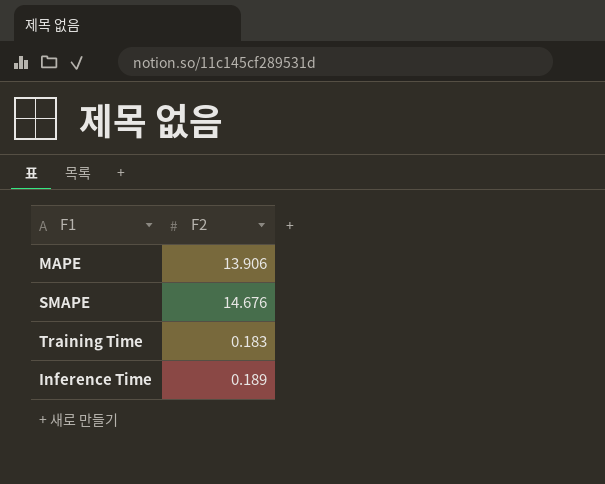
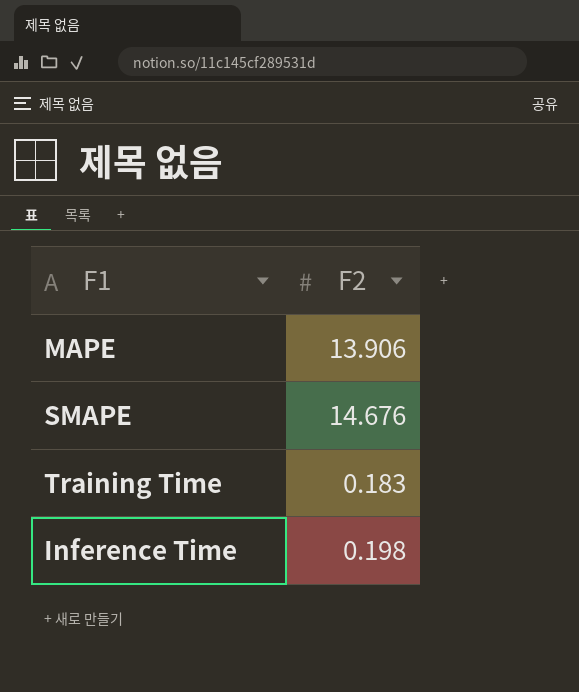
Inference Time | F2: 0.189 -> 0.198

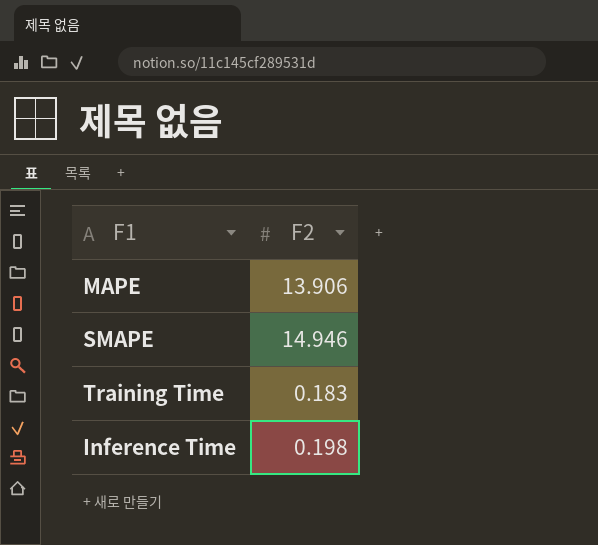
SMAPE | F2: 14.676 -> 14.946

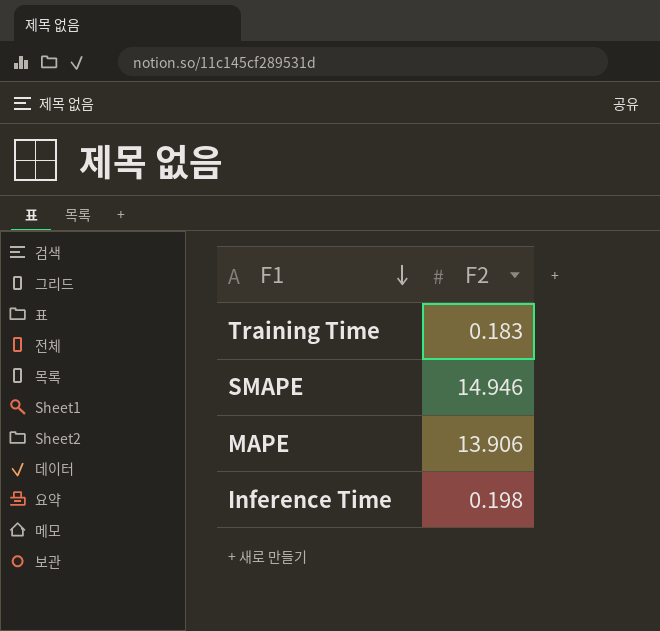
row order: none -> F1 descending

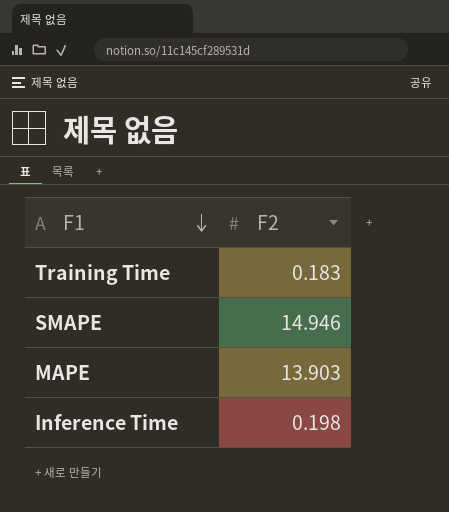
MAPE | F2: 13.906 -> 13.903

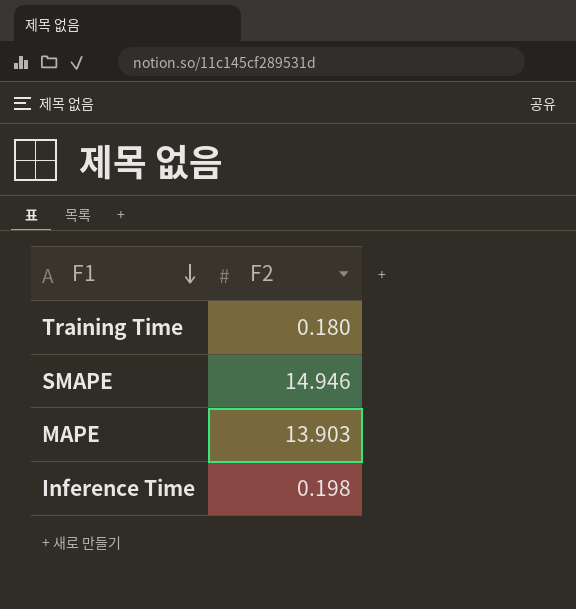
Training Time | F2: 0.183 -> 0.180

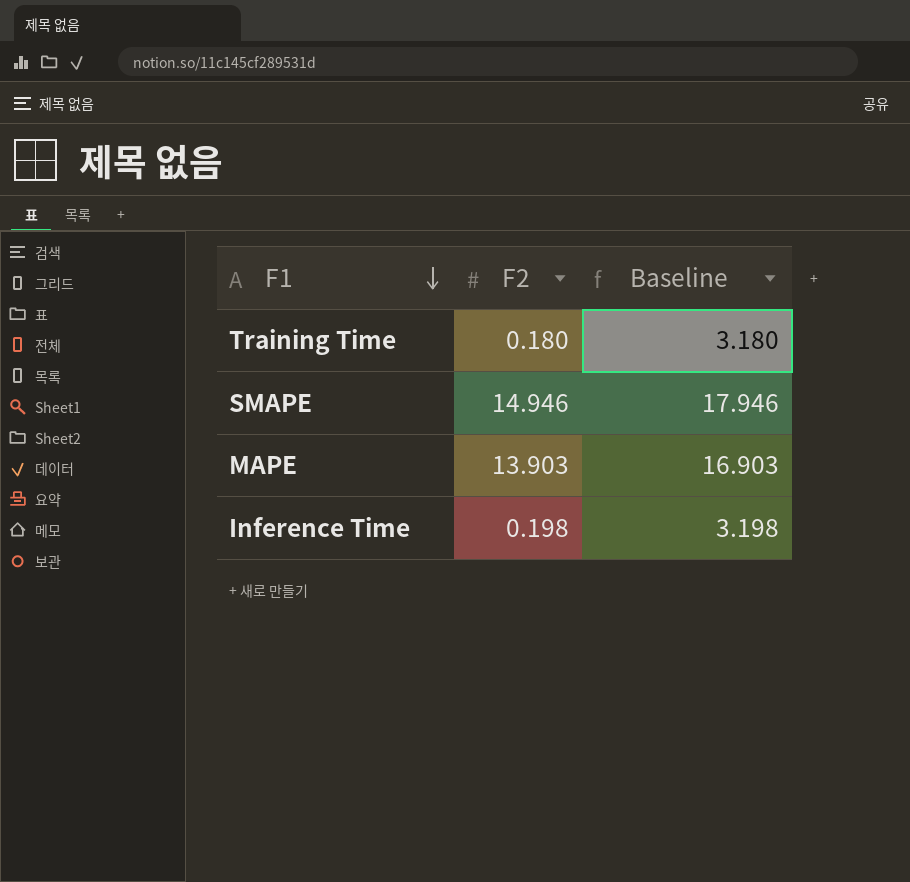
column Baseline | formula: none -> [F2] + 3

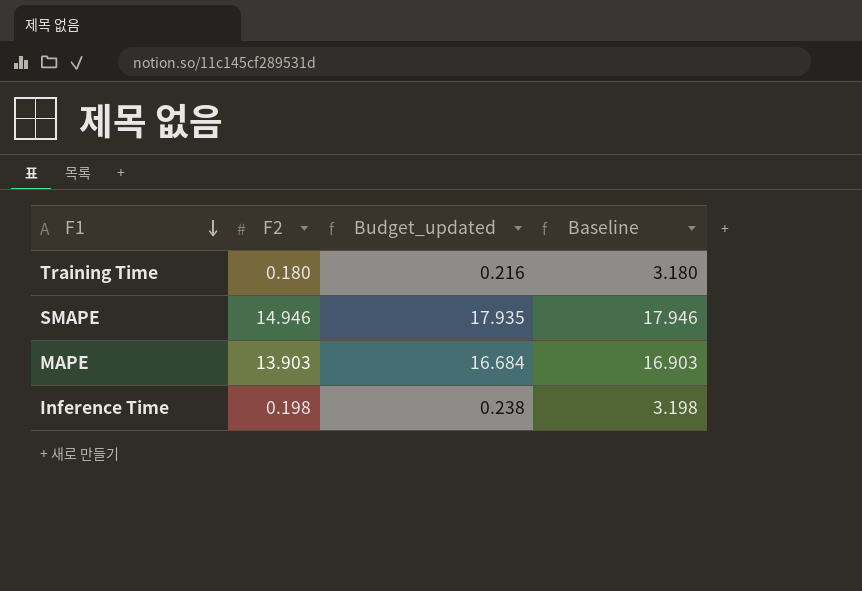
column Budget_updated | formula: none -> [F2] * 1.2

